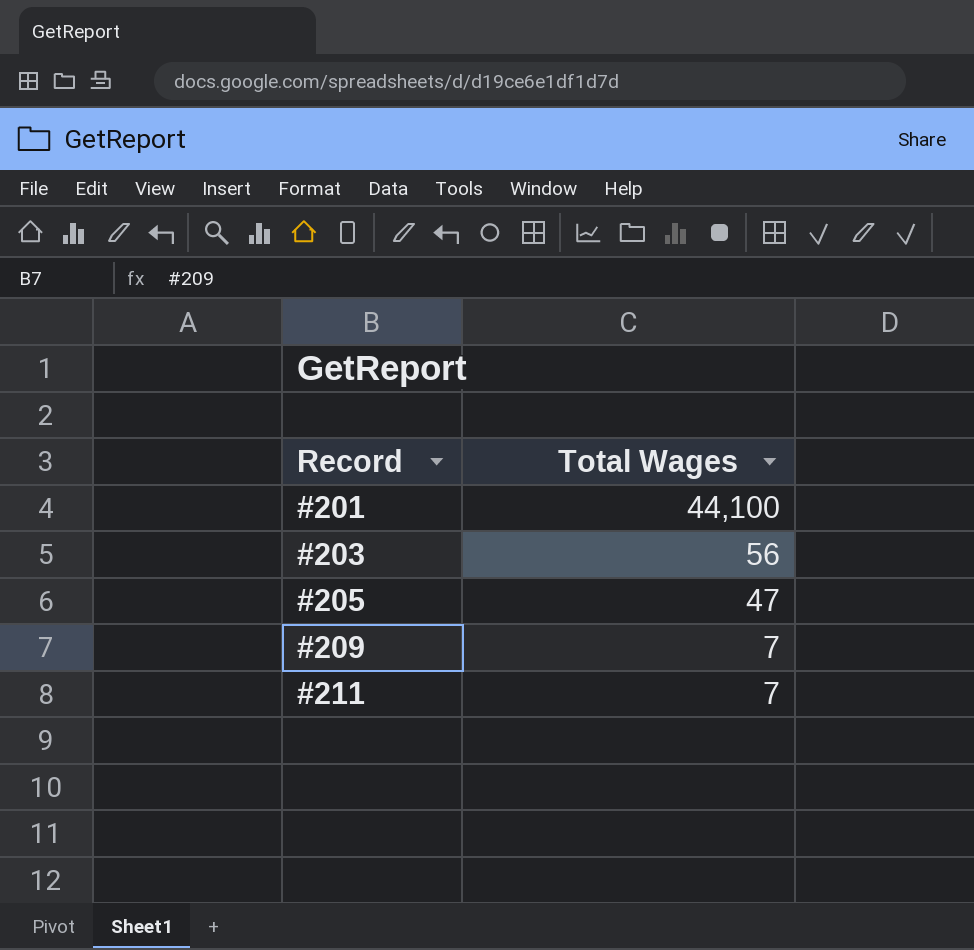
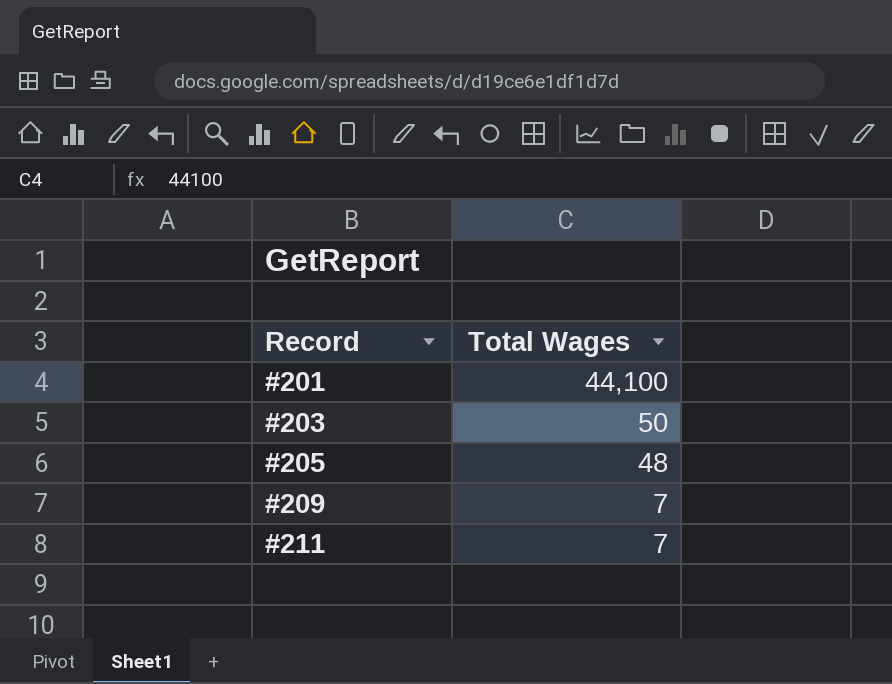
#203 | Total Wages: 56 -> 50
#205 | Total Wages: 47 -> 48

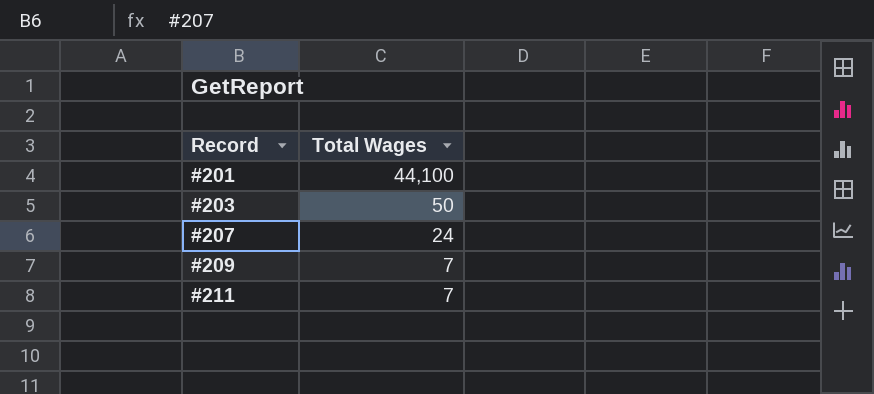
row #205: 48 -> none
row #207: none -> 24

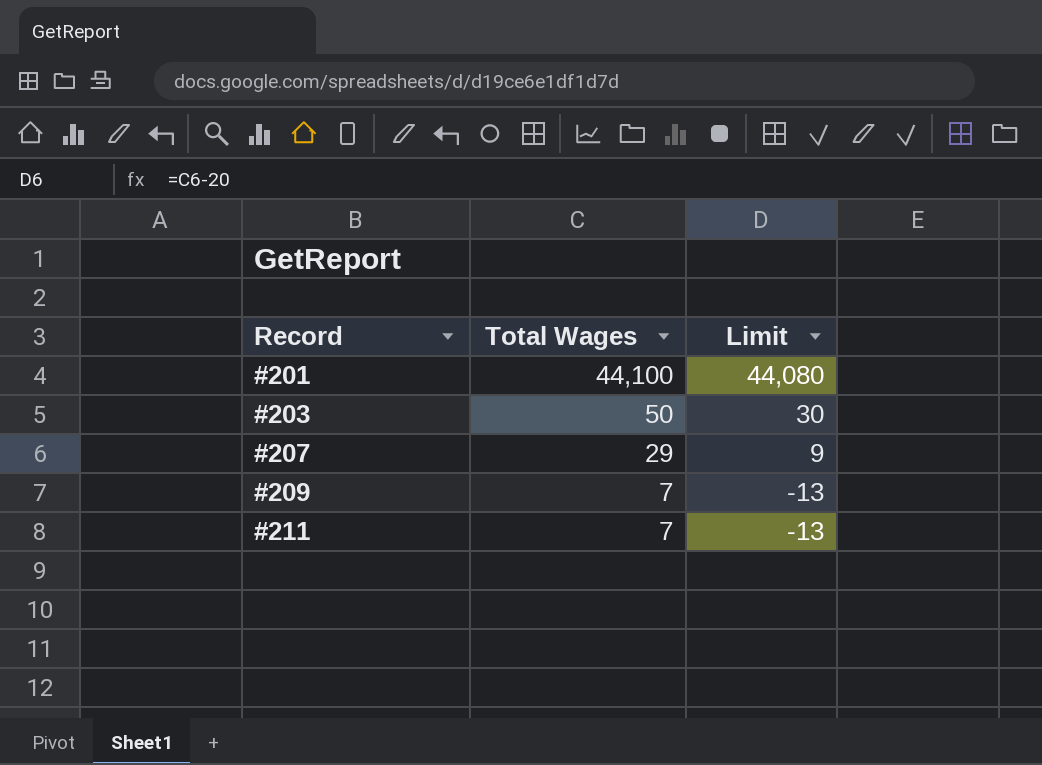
column Limit | formula: none -> [Total Wages] - 20
#207 | Total Wages: 24 -> 29

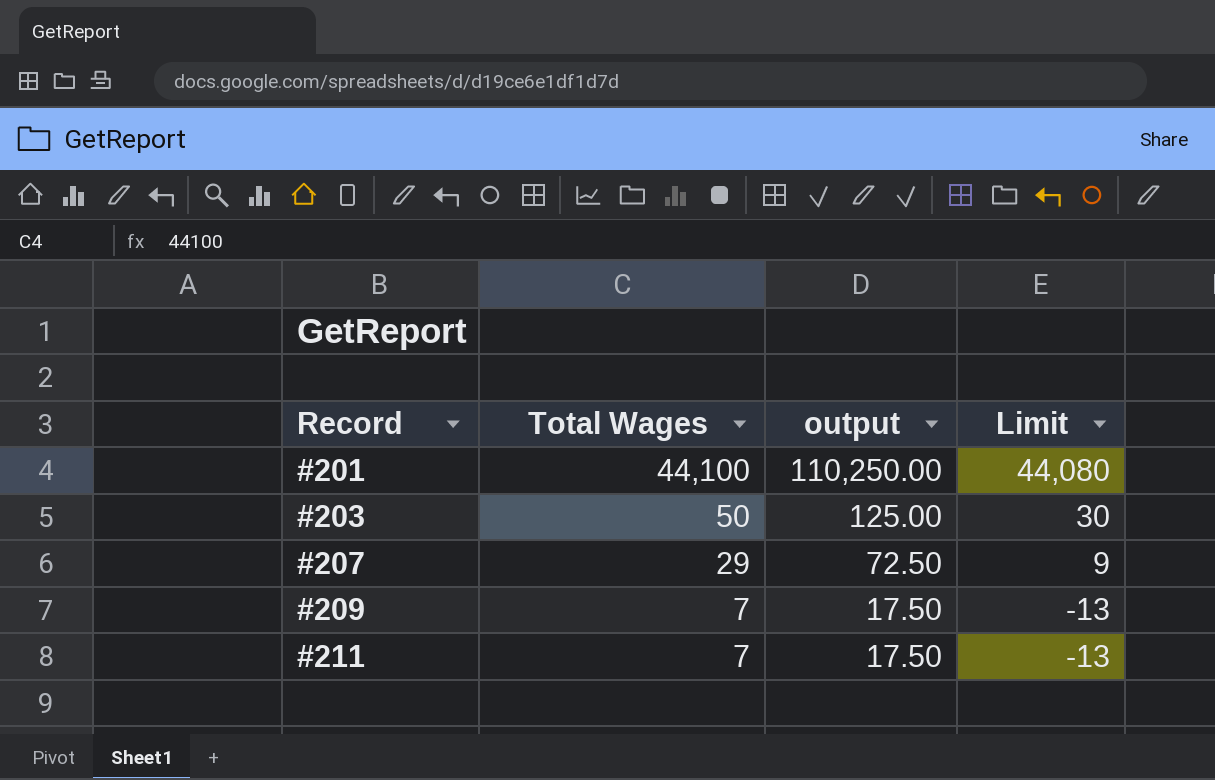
column output | formula: none -> [Total Wages] * 2.5

